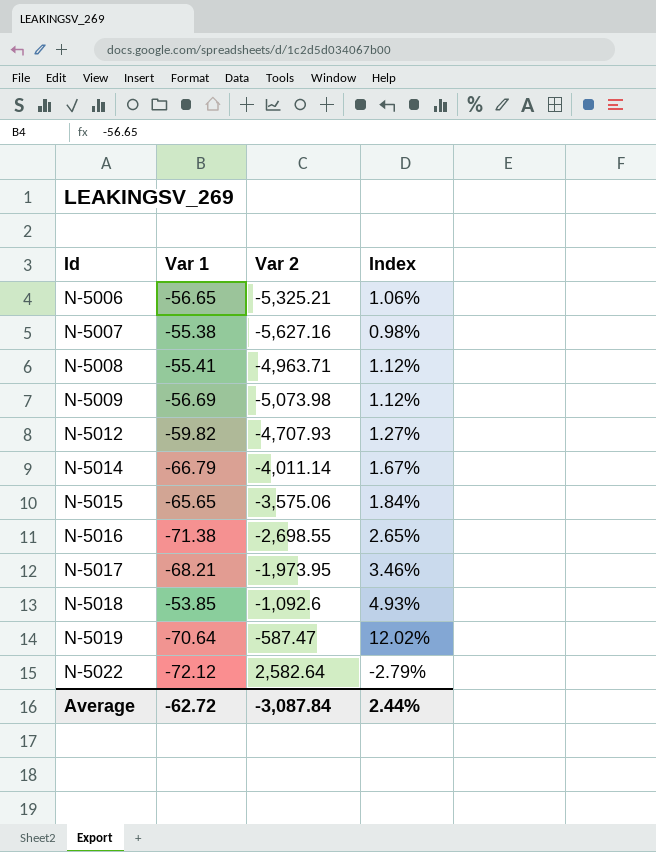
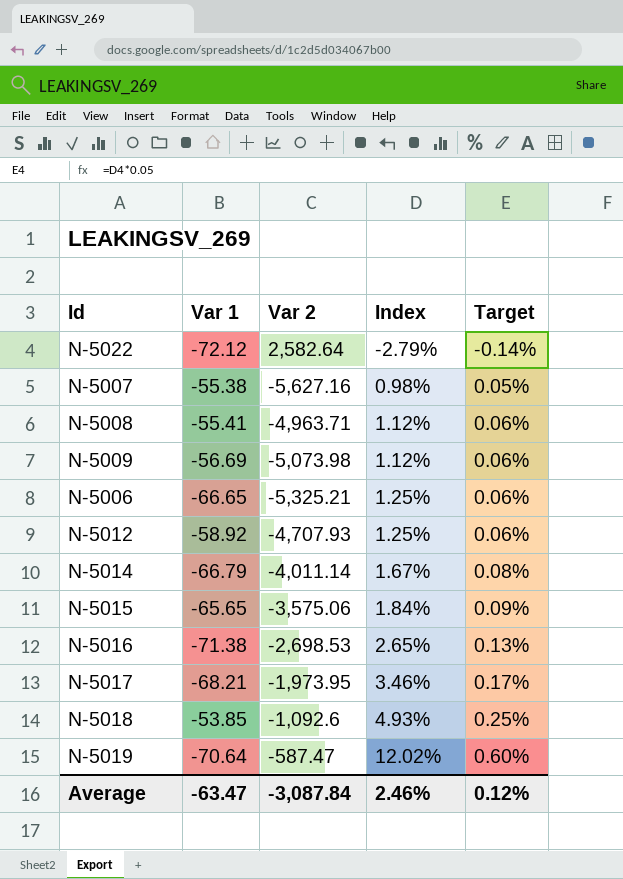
row order: Id ascending -> Index ascending
column Target | formula: none -> [Index] * 0.05
N-5006 | Var 1: -56.65 -> -66.65
N-5006 | Index: 1.06% -> 1.25%
N-5012 | Var 1: -59.82 -> -58.92
N-5012 | Index: 1.27% -> 1.25%
N-5016 | Var 2: -2,698.55 -> -2,698.53
Average | Var 1: -62.72 -> -63.47
Average | Index: 2.44% -> 2.46%

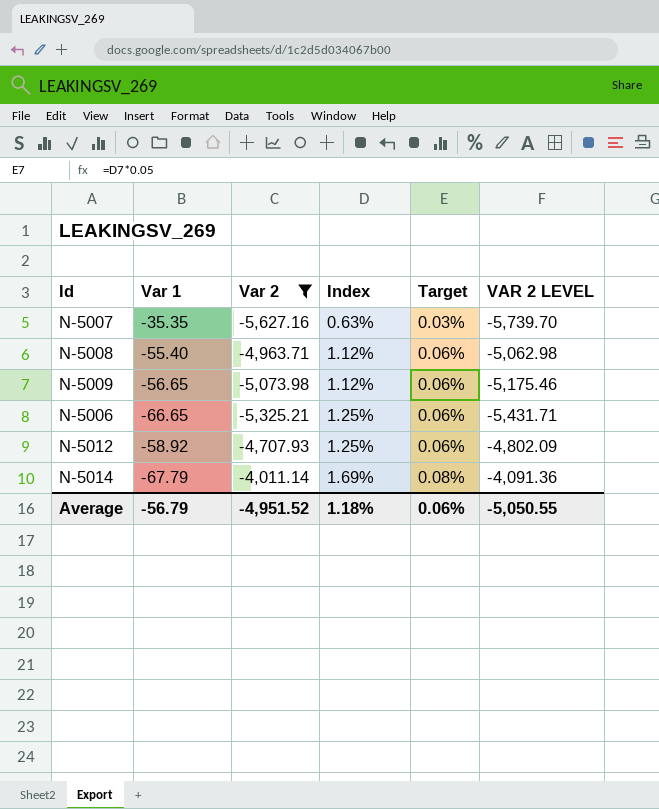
filter: none -> Var 2 <= -4,011.14
column VAR 2 LEVEL | formula: none -> [Var 2] * 1.02
N-5007 | Var 1: -55.38 -> -35.35
N-5007 | Index: 0.98% -> 0.63%
N-5007 | Target: 0.05% -> 0.03%
N-5008 | Var 1: -55.41 -> -55.40
N-5009 | Var 1: -56.69 -> -56.65
N-5014 | Var 1: -66.79 -> -67.79
N-5014 | Index: 1.67% -> 1.69%
Average | Var 1: -63.47 -> -56.79
Average | Var 2: -3,087.84 -> -4,951.52
Average | Index: 2.46% -> 1.18%
Average | Target: 0.12% -> 0.06%

